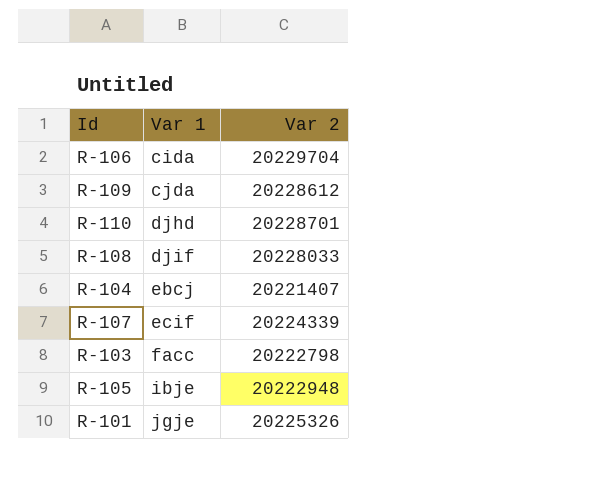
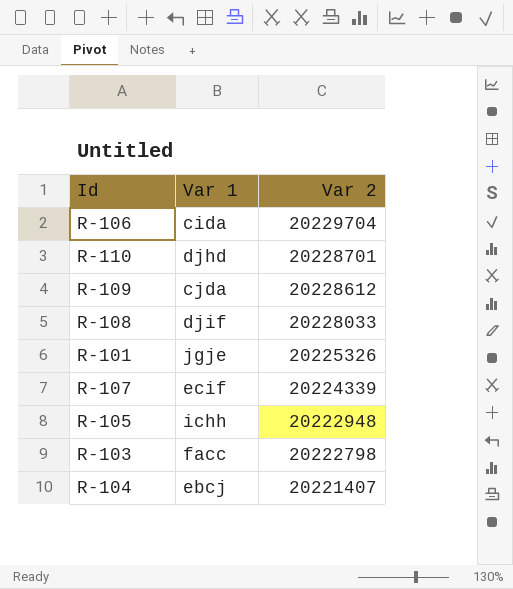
row order: Var 1 ascending -> Var 2 descending
R-105 | Var 1: ibje -> ichh

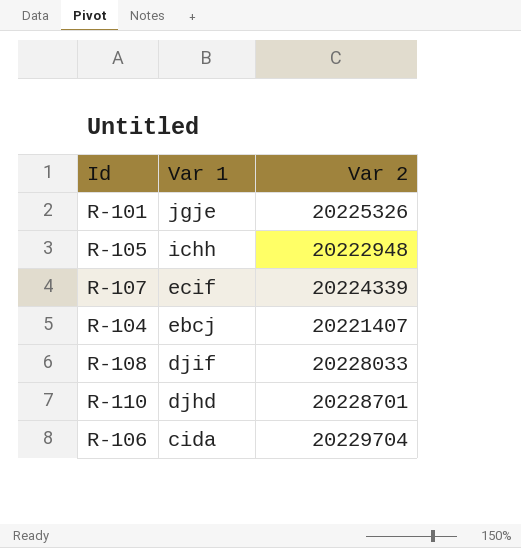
row order: Var 2 descending -> Var 1 descending
row R-109: cjda | 20228612 -> none
row R-103: facc | 20222798 -> none

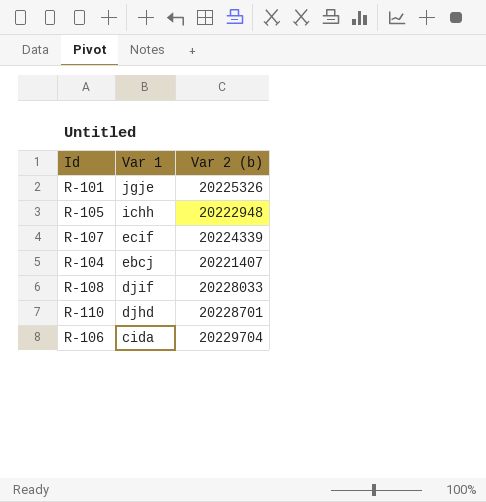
column name: Var 2 -> Var 2 (b)

